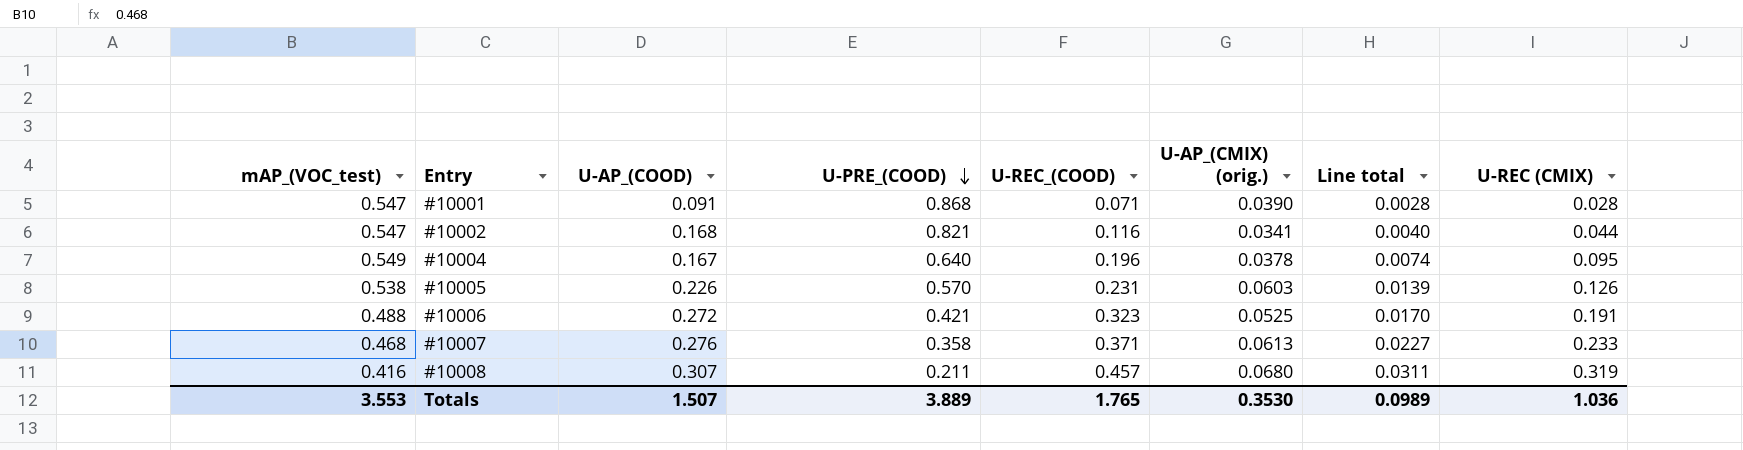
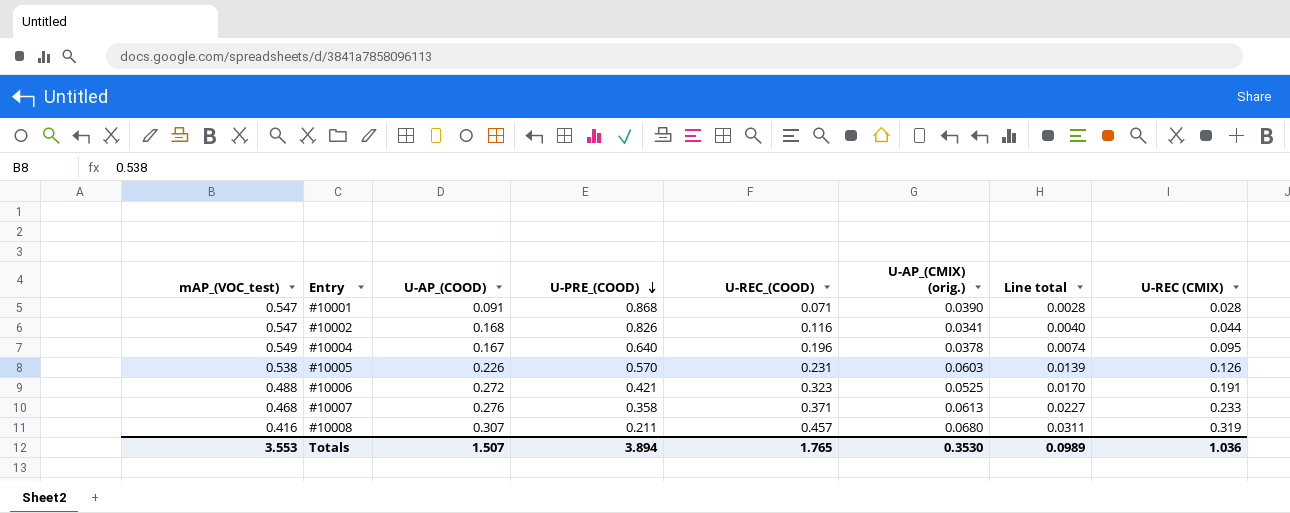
#10002 | U-PRE_(COOD): 0.821 -> 0.826
Totals | U-PRE_(COOD): 3.889 -> 3.894

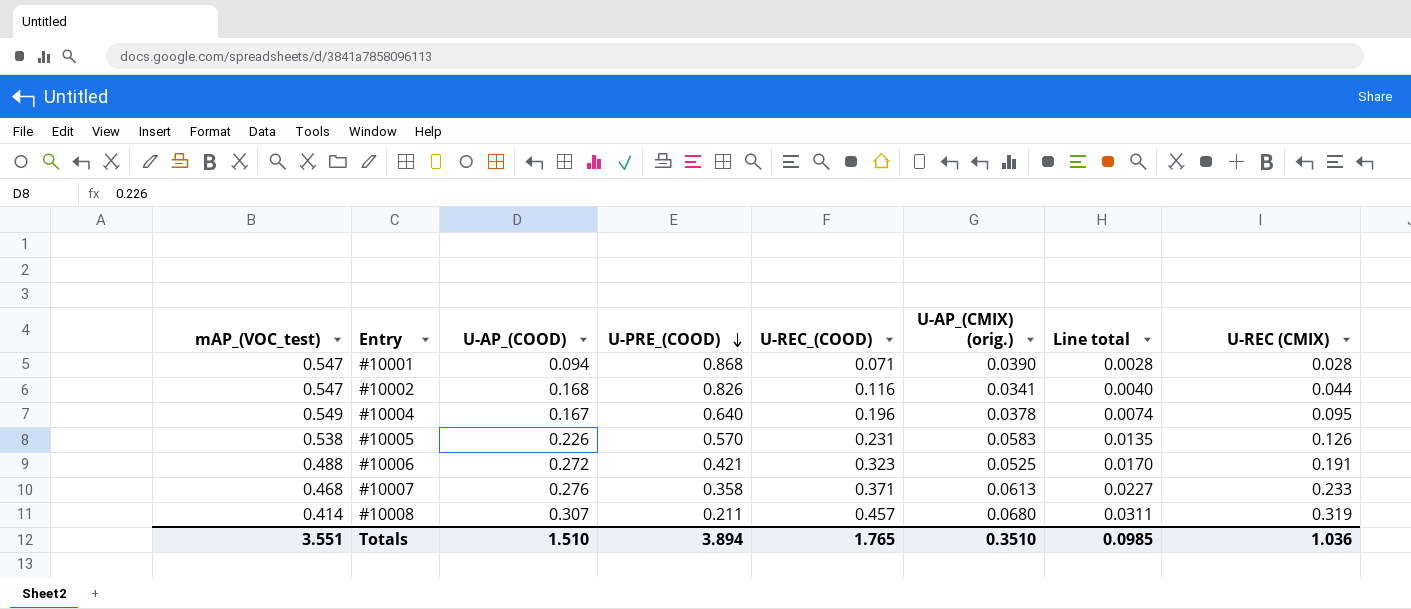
#10001 | U-AP_(COOD): 0.091 -> 0.094
#10005 | U-AP_(CMIX) (orig.): 0.0603 -> 0.0583
#10005 | Line total: 0.0139 -> 0.0135
#10008 | mAP_(VOC_test): 0.416 -> 0.414
Totals | mAP_(VOC_test): 3.553 -> 3.551
Totals | U-AP_(COOD): 1.507 -> 1.510
Totals | U-AP_(CMIX) (orig.): 0.3530 -> 0.3510
Totals | Line total: 0.0989 -> 0.0985

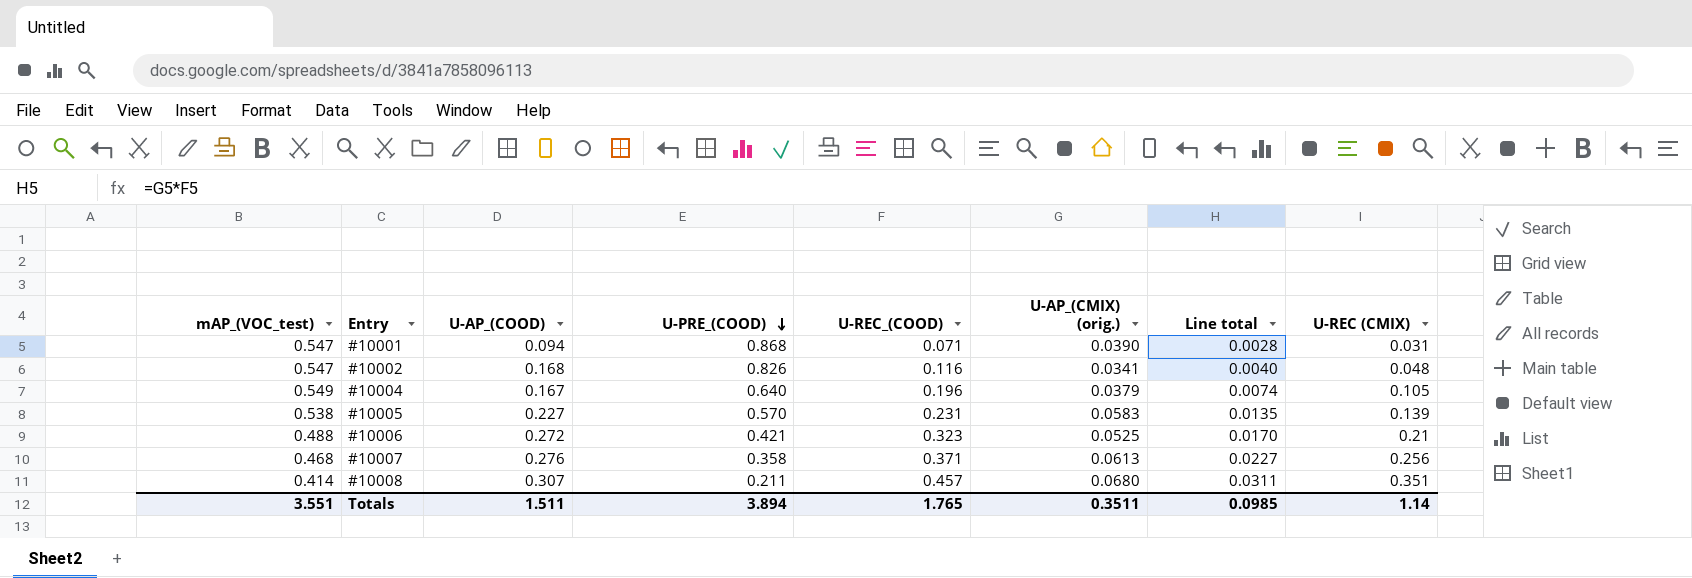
#10001 | U-REC (CMIX): 0.028 -> 0.031
#10002 | U-REC (CMIX): 0.044 -> 0.048
#10004 | U-AP_(CMIX) (orig.): 0.0378 -> 0.0379
#10004 | U-REC (CMIX): 0.095 -> 0.105
#10005 | U-AP_(COOD): 0.226 -> 0.227
#10005 | U-REC (CMIX): 0.126 -> 0.139
#10006 | U-REC (CMIX): 0.191 -> 0.21
#10007 | U-REC (CMIX): 0.233 -> 0.256
#10008 | U-REC (CMIX): 0.319 -> 0.351
Totals | U-AP_(COOD): 1.510 -> 1.511
Totals | U-AP_(CMIX) (orig.): 0.3510 -> 0.3511
Totals | U-REC (CMIX): 1.036 -> 1.14

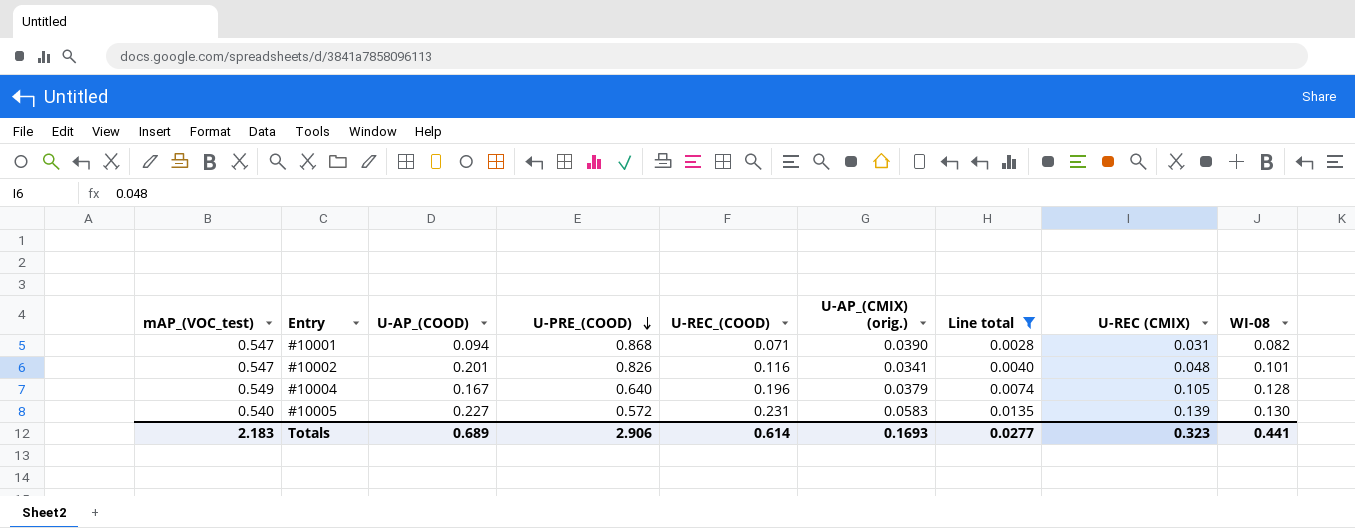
filter: none -> Line total <= 0.0135
column WI-08 | position: none -> 9
#10002 | U-AP_(COOD): 0.168 -> 0.201
#10005 | mAP_(VOC_test): 0.538 -> 0.540
#10005 | U-PRE_(COOD): 0.570 -> 0.572
Totals | mAP_(VOC_test): 3.551 -> 2.183
Totals | U-AP_(COOD): 1.511 -> 0.689
Totals | U-PRE_(COOD): 3.894 -> 2.906
Totals | U-REC_(COOD): 1.765 -> 0.614
Totals | U-AP_(CMIX) (orig.): 0.3511 -> 0.1693
Totals | Line total: 0.0985 -> 0.0277
Totals | U-REC (CMIX): 1.14 -> 0.323

